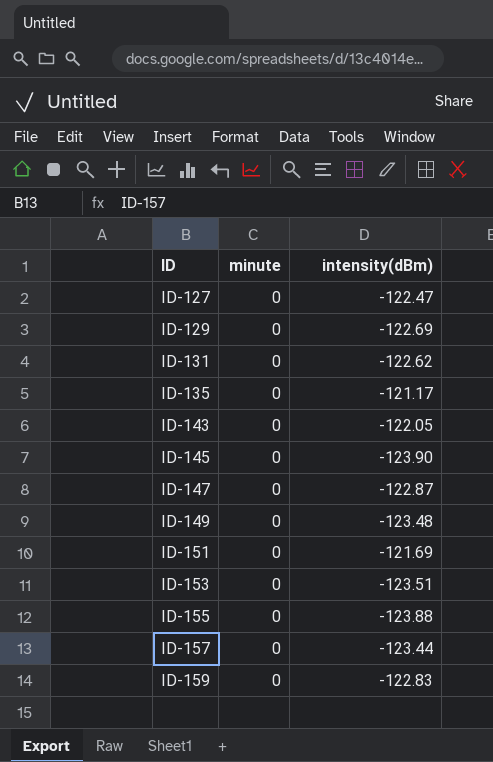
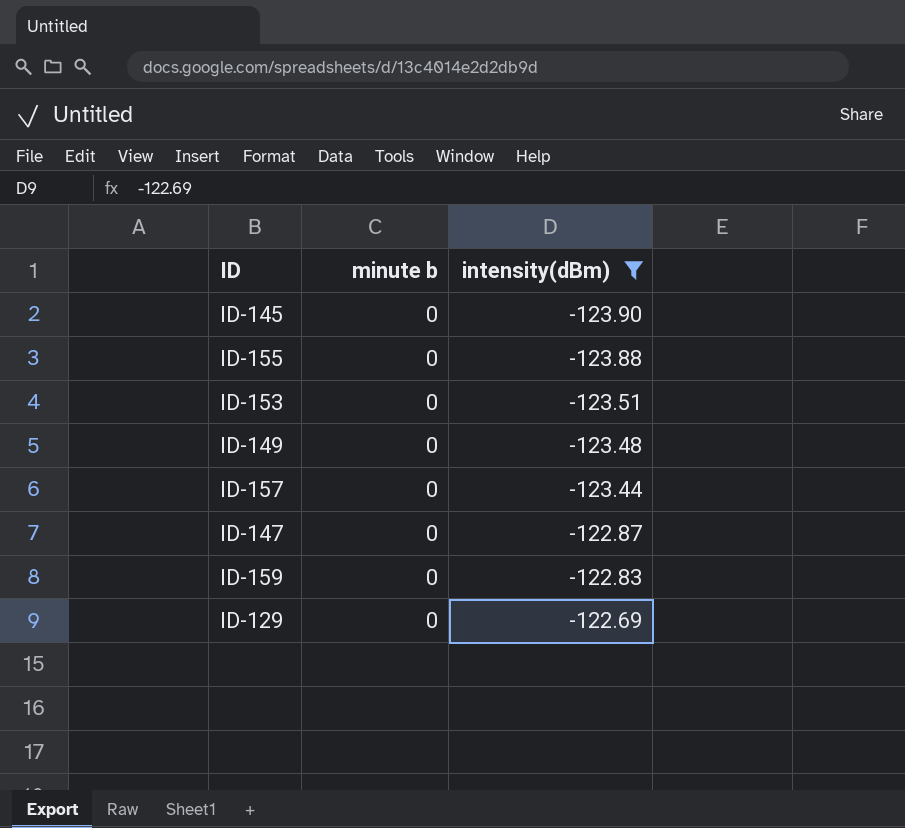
filter: none -> intensity(dBm) <= -122.69
row order: ID ascending -> intensity(dBm) ascending
column name: minute -> minute b

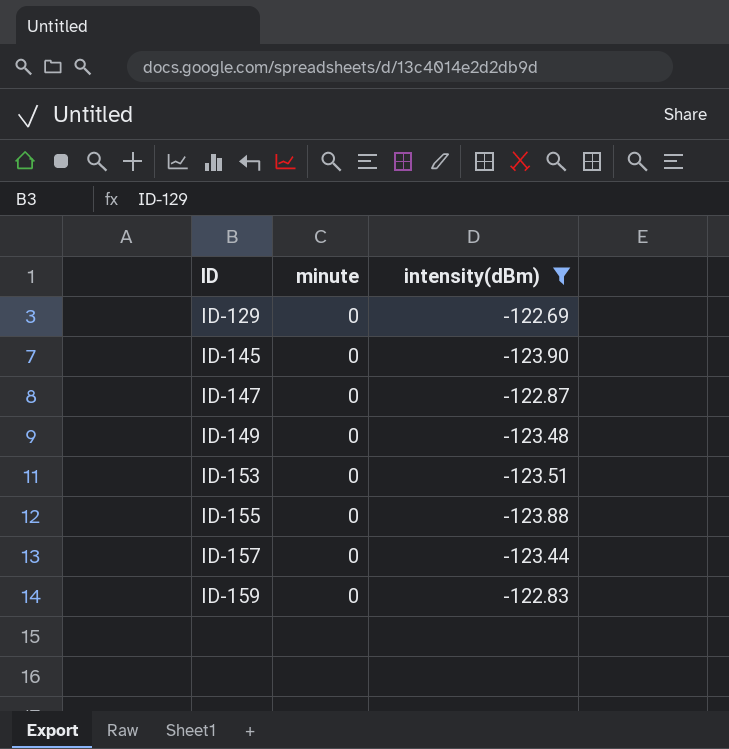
row order: intensity(dBm) ascending -> ID ascending
column name: minute b -> minute

